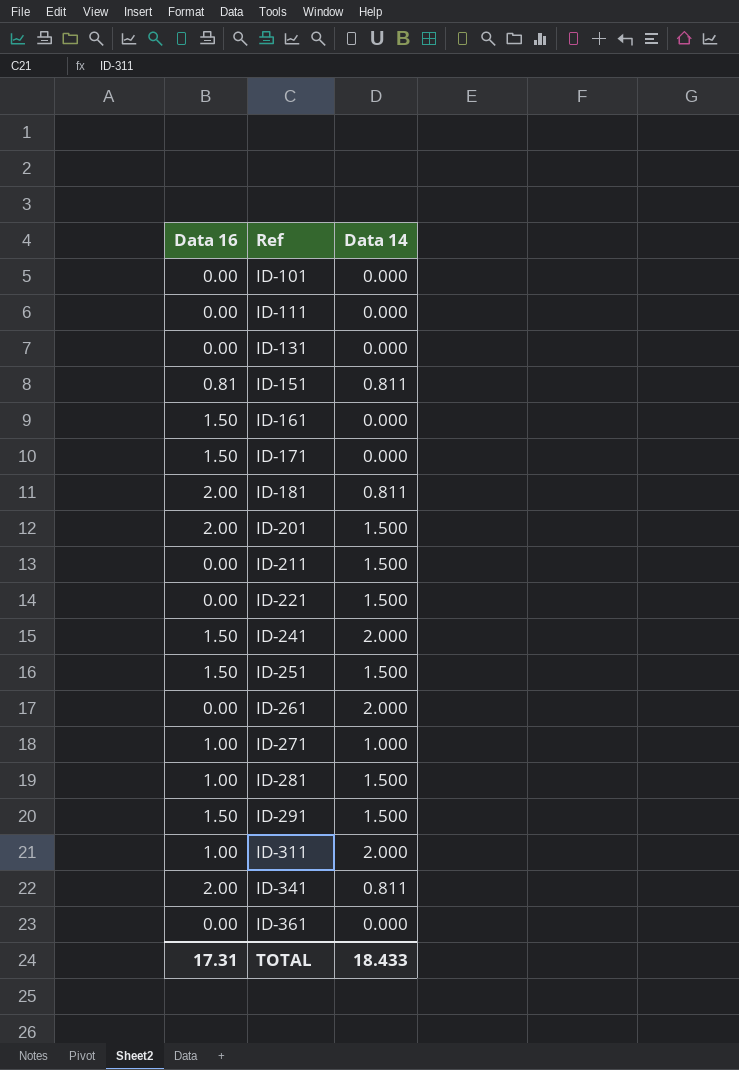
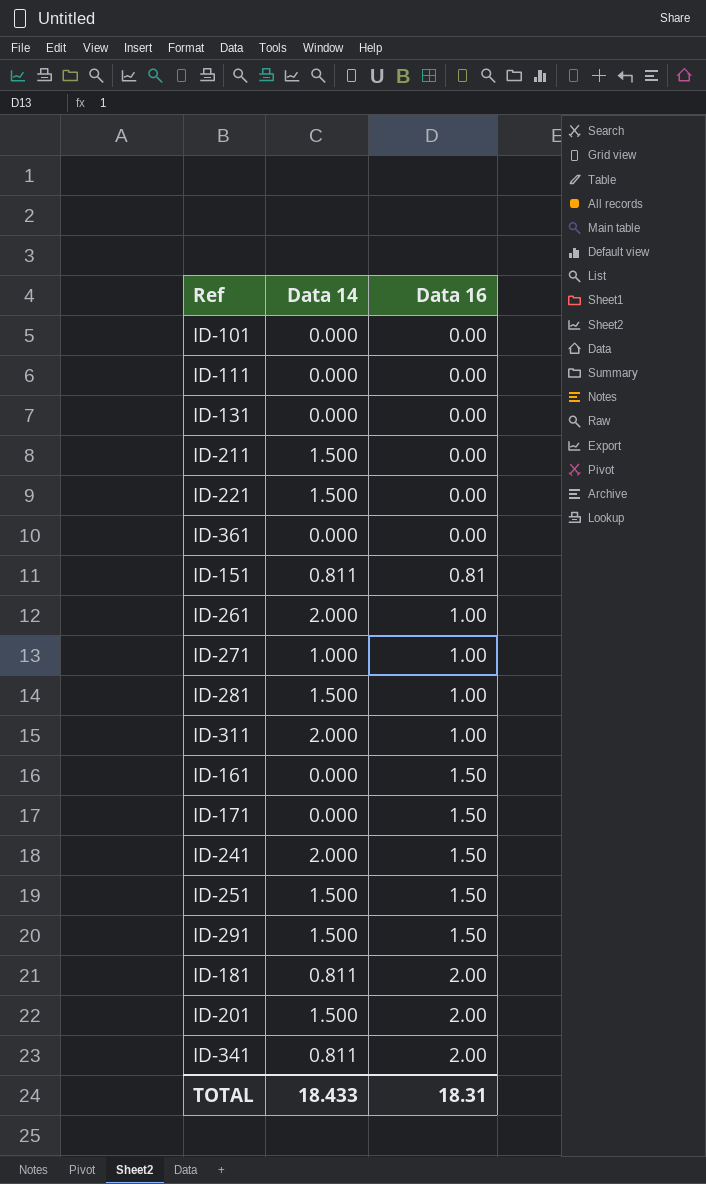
row order: Ref ascending -> Data 16 ascending
column Data 16 | position: 1 -> 3
ID-261 | Data 16: 0.00 -> 1.00
TOTAL | Data 16: 17.31 -> 18.31

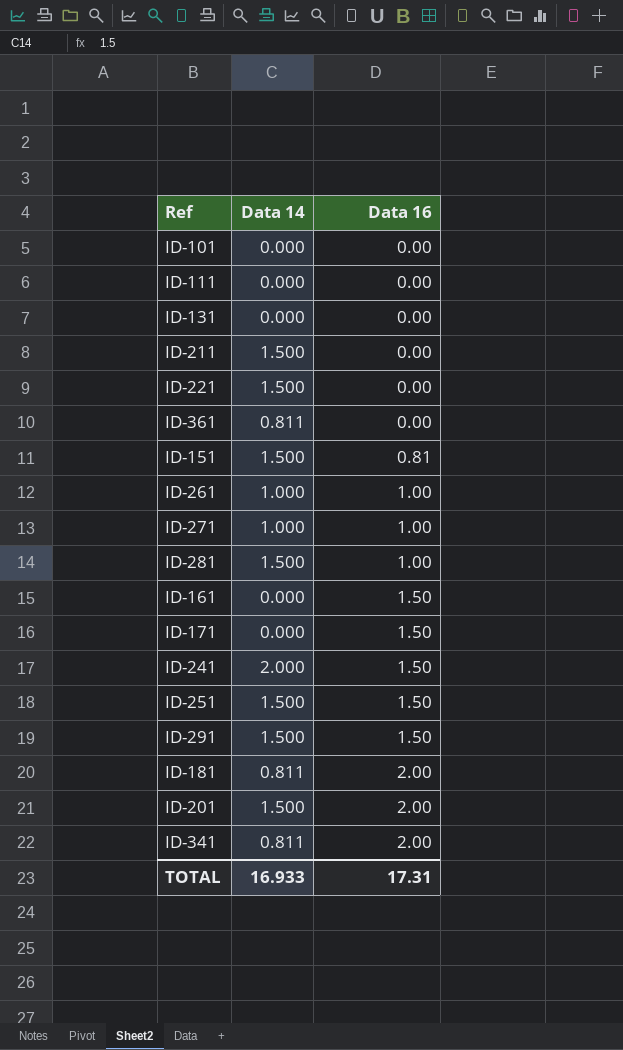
row ID-311: 2.000 | 1.00 -> none
ID-361 | Data 14: 0.000 -> 0.811
ID-151 | Data 14: 0.811 -> 1.500
ID-261 | Data 14: 2.000 -> 1.000
TOTAL | Data 14: 18.433 -> 16.933
TOTAL | Data 16: 18.31 -> 17.31

